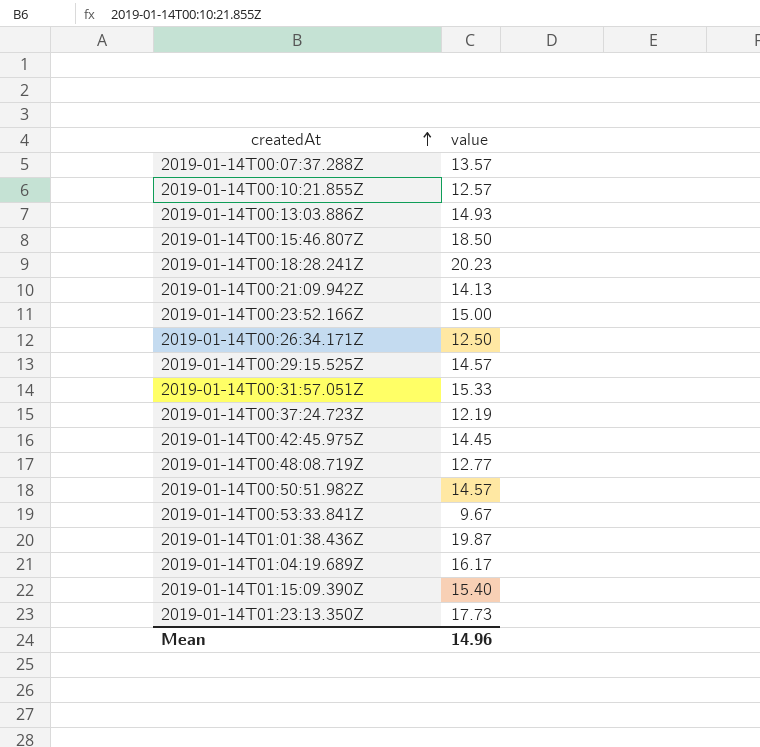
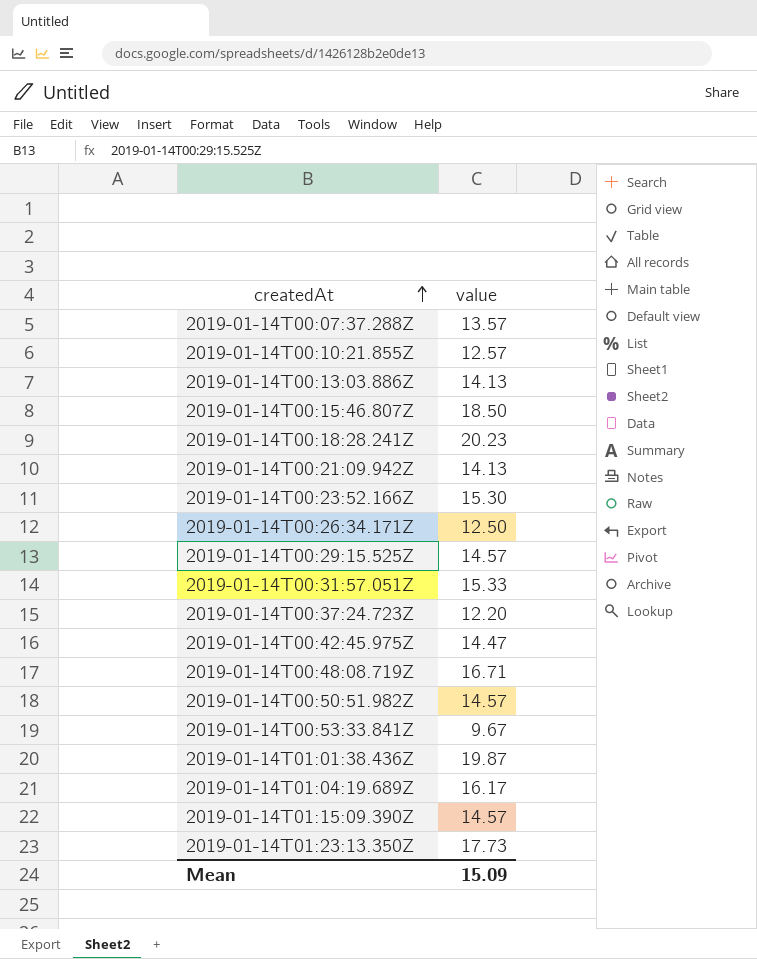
2019-01-14T00:13:03.886Z | value: 14.93 -> 14.13
2019-01-14T00:23:52.166Z | value: 15.00 -> 15.30
2019-01-14T00:37:24.723Z | value: 12.19 -> 12.20
2019-01-14T00:42:45.975Z | value: 14.45 -> 14.47
2019-01-14T00:48:08.719Z | value: 12.77 -> 16.71
2019-01-14T01:15:09.390Z | value: 15.40 -> 14.57
Mean | value: 14.96 -> 15.09

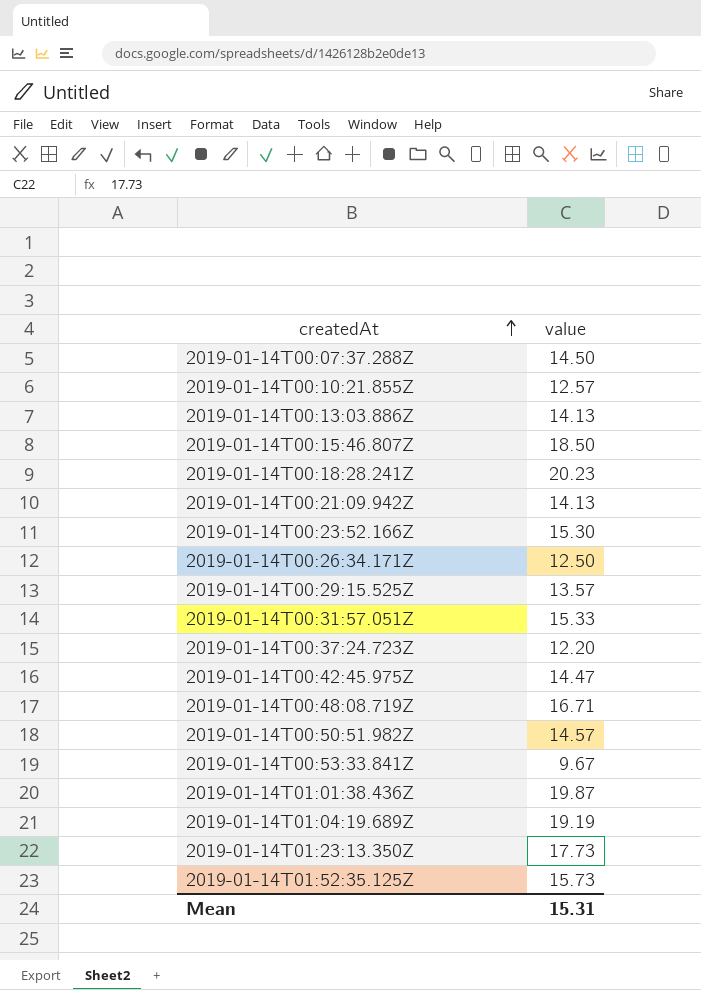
row 2019-01-14T01:15:09.390Z: 14.57 -> none
2019-01-14T00:07:37.288Z | value: 13.57 -> 14.50
2019-01-14T00:29:15.525Z | value: 14.57 -> 13.57
2019-01-14T01:04:19.689Z | value: 16.17 -> 19.19
row 2019-01-14T01:52:35.125Z: none -> 15.73
Mean | value: 15.09 -> 15.31

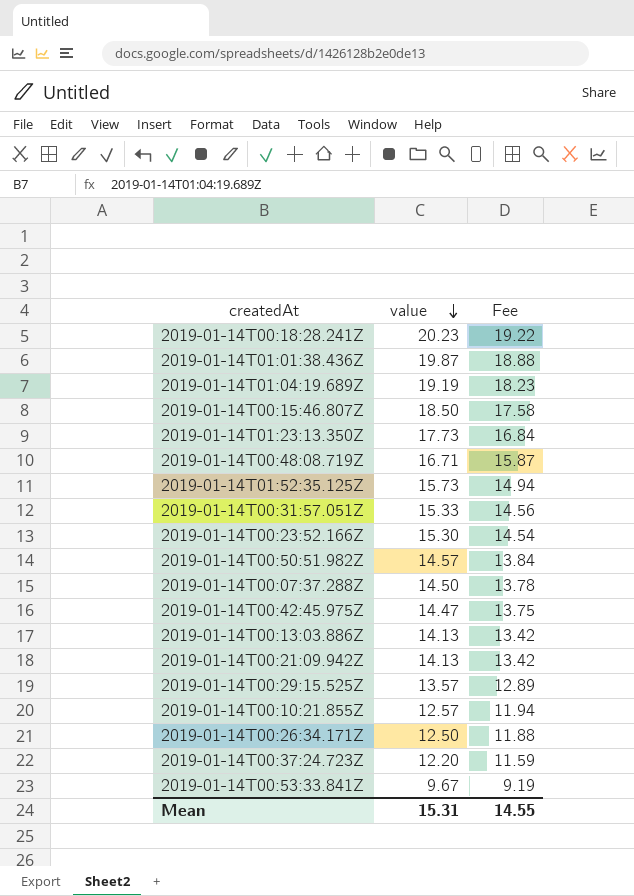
row order: createdAt ascending -> value descending
column Fee | formula: none -> [value] * 0.95

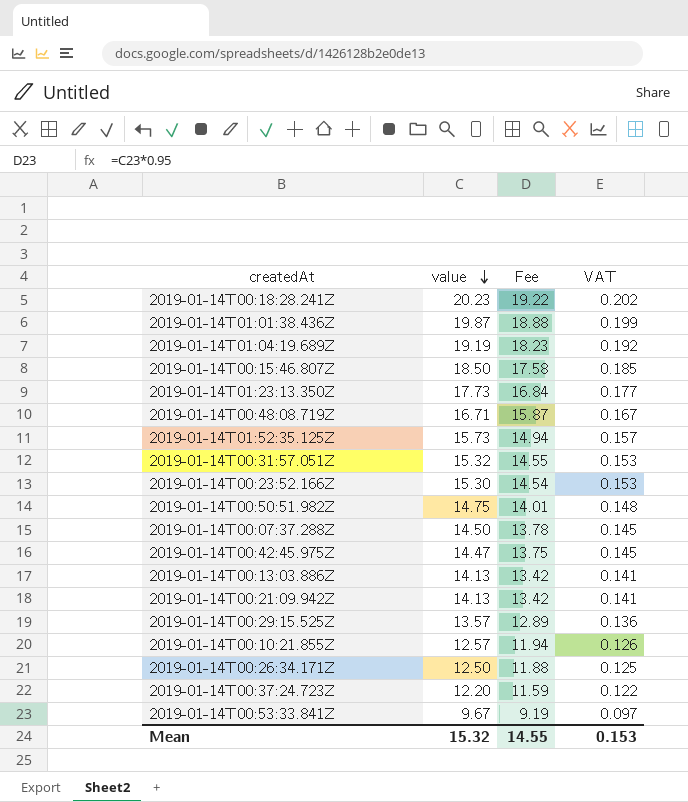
column VAT | formula: none -> [value] * 0.01
2019-01-14T00:31:57.051Z | value: 15.33 -> 15.32
2019-01-14T00:31:57.051Z | Fee: 14.56 -> 14.55
2019-01-14T00:50:51.982Z | value: 14.57 -> 14.75
2019-01-14T00:50:51.982Z | Fee: 13.84 -> 14.01
Mean | value: 15.31 -> 15.32

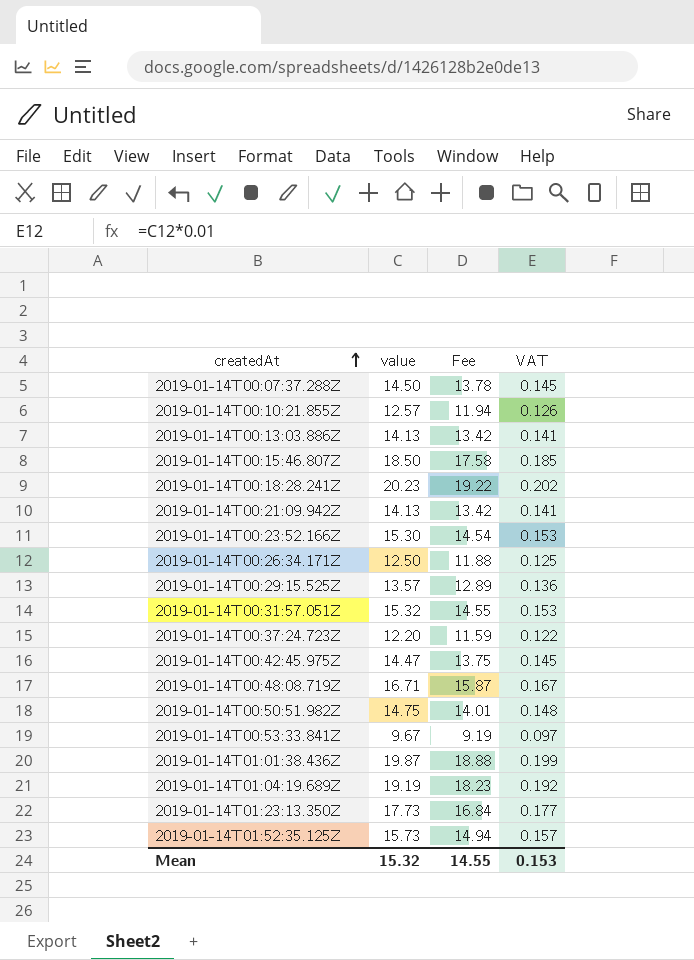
row order: value descending -> createdAt ascending

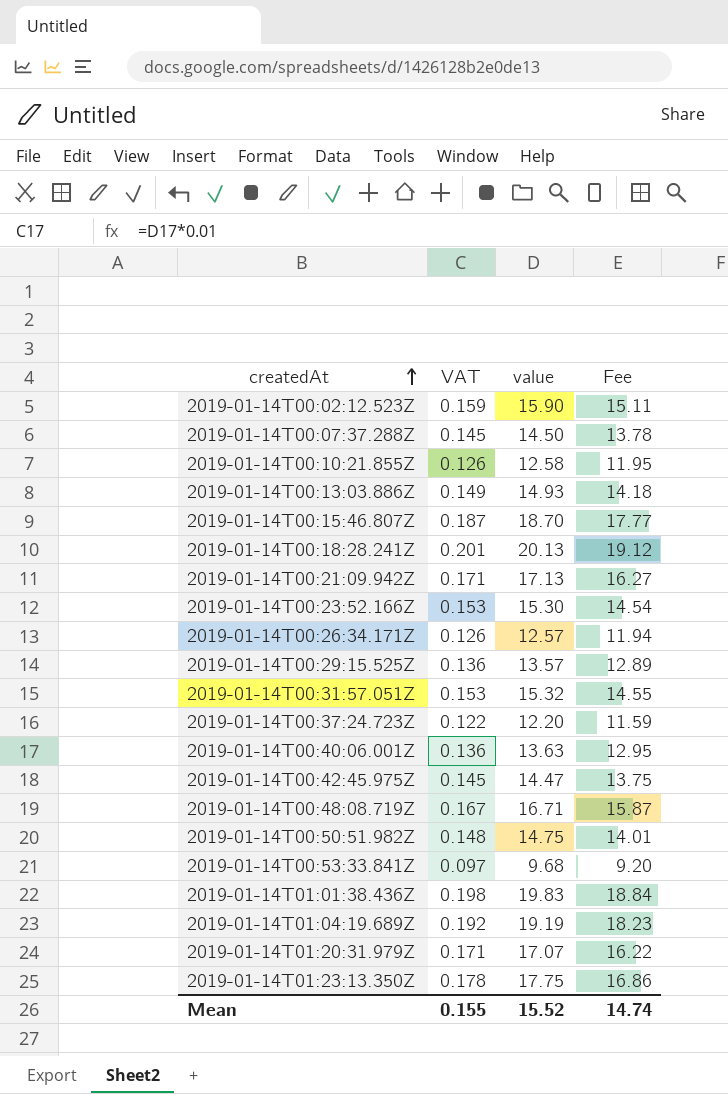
column VAT | position: 4 -> 2
row 2019-01-14T01:52:35.125Z: 15.73 | 14.94 | 0.157 -> none
row 2019-01-14T00:02:12.523Z: none -> 0.159 | 15.90 | 15.11
2019-01-14T00:10:21.855Z | value: 12.57 -> 12.58
2019-01-14T00:10:21.855Z | Fee: 11.94 -> 11.95
2019-01-14T00:13:03.886Z | VAT: 0.141 -> 0.149
2019-01-14T00:13:03.886Z | value: 14.13 -> 14.93
2019-01-14T00:13:03.886Z | Fee: 13.42 -> 14.18
2019-01-14T00:15:46.807Z | VAT: 0.185 -> 0.187
2019-01-14T00:15:46.807Z | value: 18.50 -> 18.70
2019-01-14T00:15:46.807Z | Fee: 17.58 -> 17.77
2019-01-14T00:18:28.241Z | VAT: 0.202 -> 0.201
2019-01-14T00:18:28.241Z | value: 20.23 -> 20.13
2019-01-14T00:18:28.241Z | Fee: 19.22 -> 19.12
2019-01-14T00:21:09.942Z | VAT: 0.141 -> 0.171
2019-01-14T00:21:09.942Z | value: 14.13 -> 17.13
2019-01-14T00:21:09.942Z | Fee: 13.42 -> 16.27
2019-01-14T00:26:34.171Z | VAT: 0.125 -> 0.126
2019-01-14T00:26:34.171Z | value: 12.50 -> 12.57
2019-01-14T00:26:34.171Z | Fee: 11.88 -> 11.94
row 2019-01-14T00:40:06.001Z: none -> 0.136 | 13.63 | 12.95
2019-01-14T00:53:33.841Z | value: 9.67 -> 9.68
2019-01-14T00:53:33.841Z | Fee: 9.19 -> 9.20
2019-01-14T01:01:38.436Z | VAT: 0.199 -> 0.198
2019-01-14T01:01:38.436Z | value: 19.87 -> 19.83
2019-01-14T01:01:38.436Z | Fee: 18.88 -> 18.84
row 2019-01-14T01:20:31.979Z: none -> 0.171 | 17.07 | 16.22
2019-01-14T01:23:13.350Z | VAT: 0.177 -> 0.178
2019-01-14T01:23:13.350Z | value: 17.73 -> 17.75
2019-01-14T01:23:13.350Z | Fee: 16.84 -> 16.86
Mean | VAT: 0.153 -> 0.155
Mean | value: 15.32 -> 15.52
Mean | Fee: 14.55 -> 14.74

